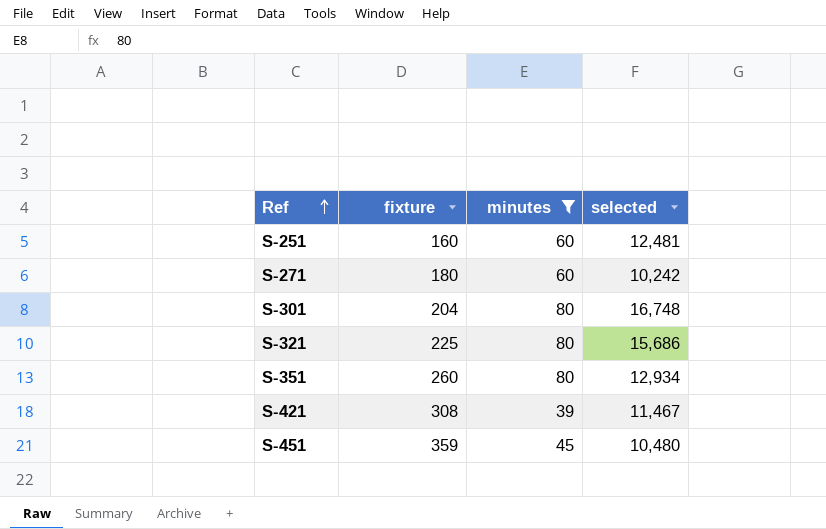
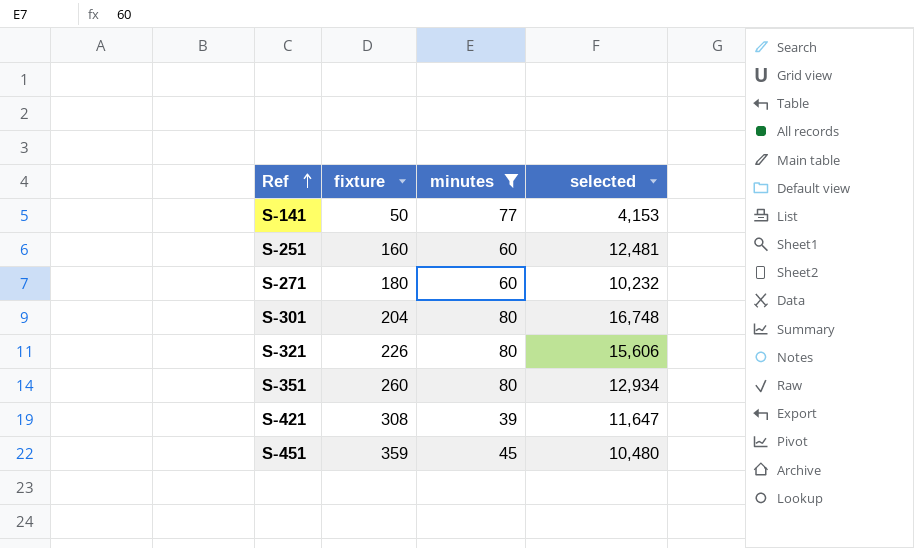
row S-141: none -> 50 | 77 | 4,153
S-271 | selected: 10,242 -> 10,232
S-321 | fixture: 225 -> 226
S-321 | selected: 15,686 -> 15,606
S-421 | selected: 11,467 -> 11,647

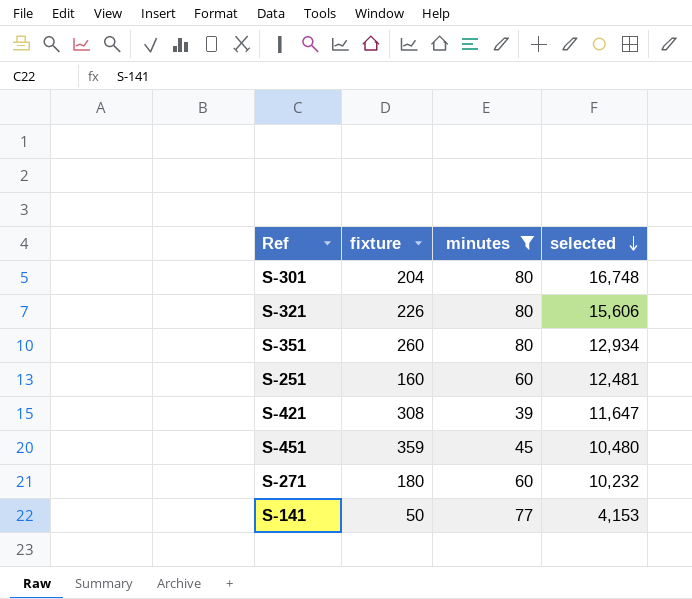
row order: Ref ascending -> selected descending

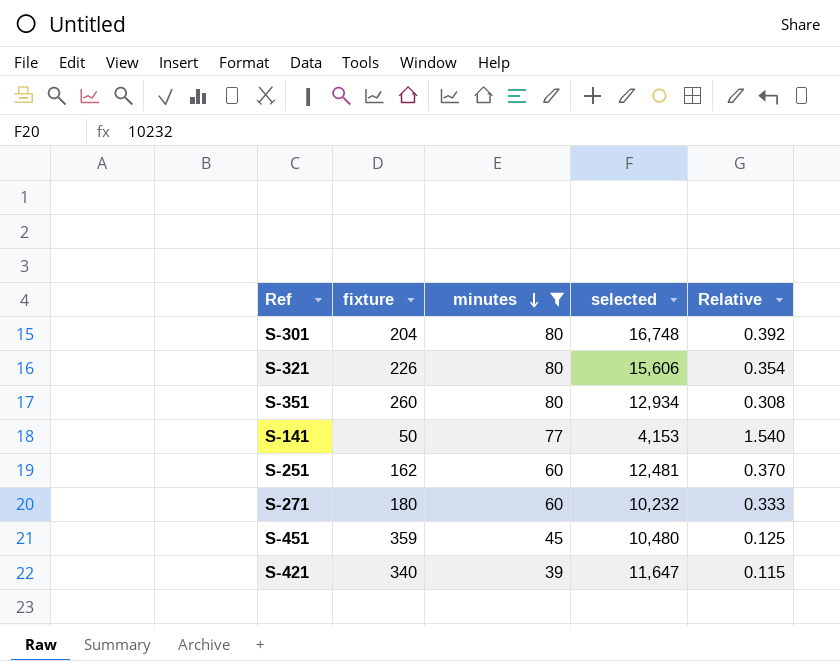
row order: selected descending -> minutes descending
column Relative | formula: none -> [minutes] / [fixture]
S-251 | fixture: 160 -> 162
S-421 | fixture: 308 -> 340

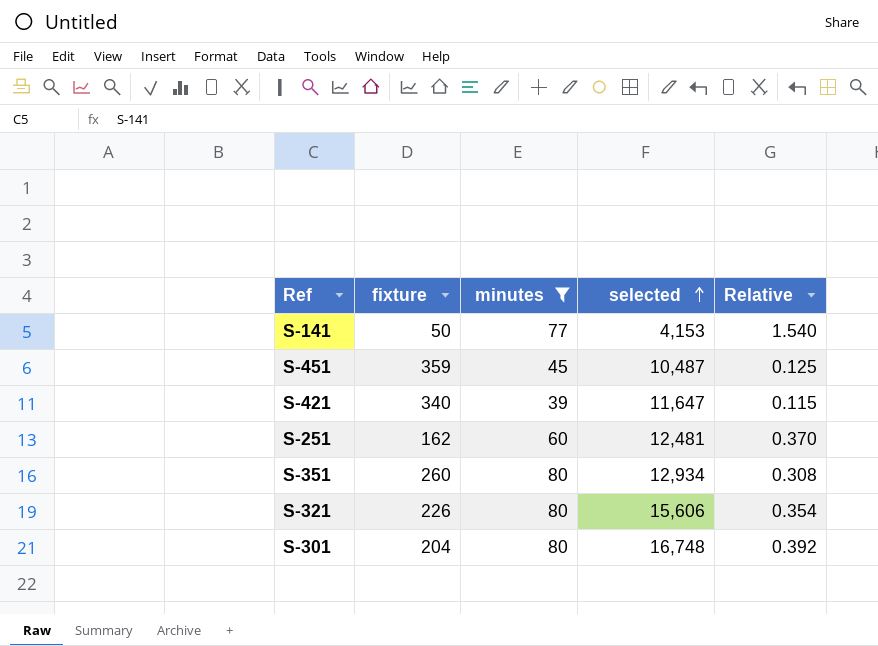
row order: minutes descending -> selected ascending
row S-271: 180 | 60 | 10,232 | 0.333 -> none
S-451 | selected: 10,480 -> 10,487

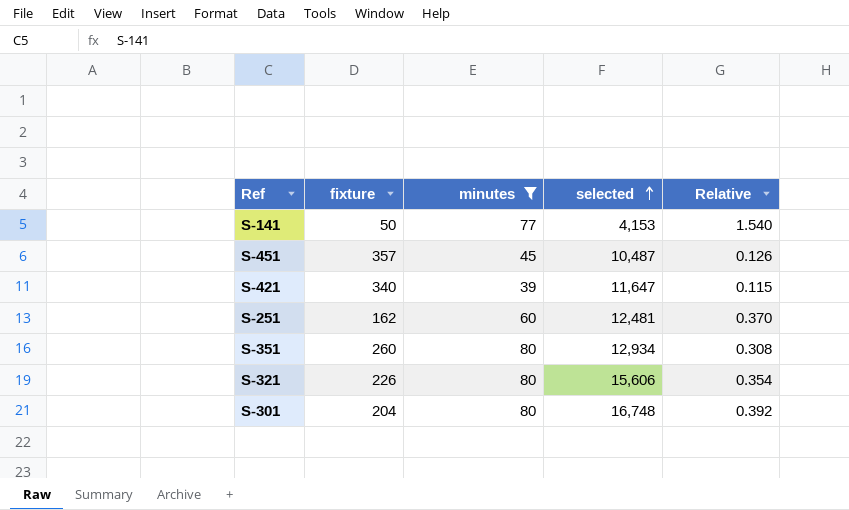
S-451 | fixture: 359 -> 357
S-451 | Relative: 0.125 -> 0.126

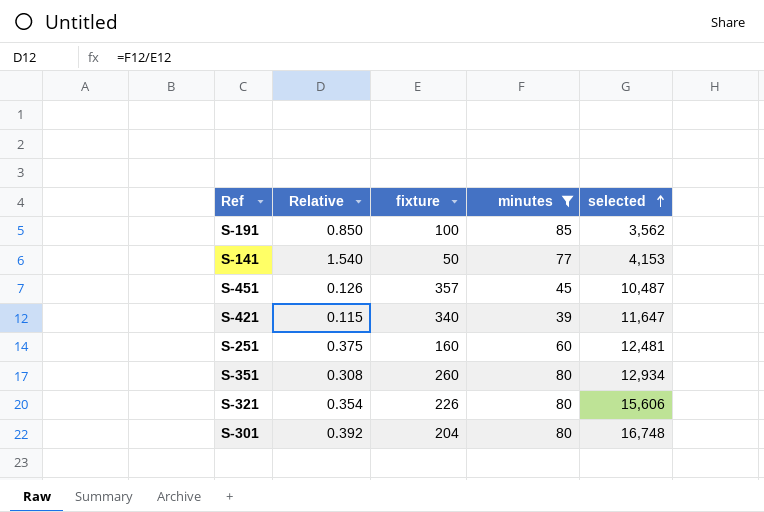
column Relative | position: 5 -> 2
row S-191: none -> 0.850 | 100 | 85 | 3,562
S-251 | Relative: 0.370 -> 0.375
S-251 | fixture: 162 -> 160

